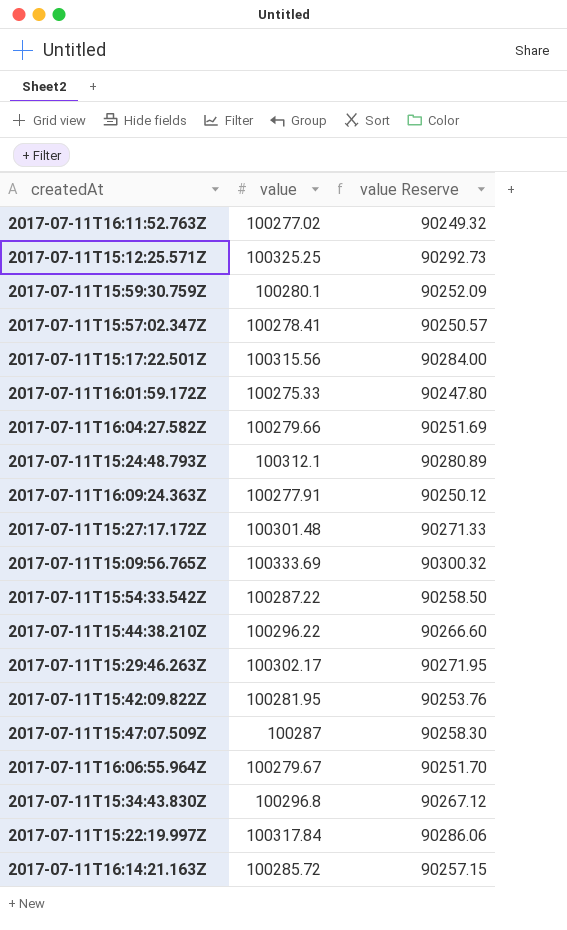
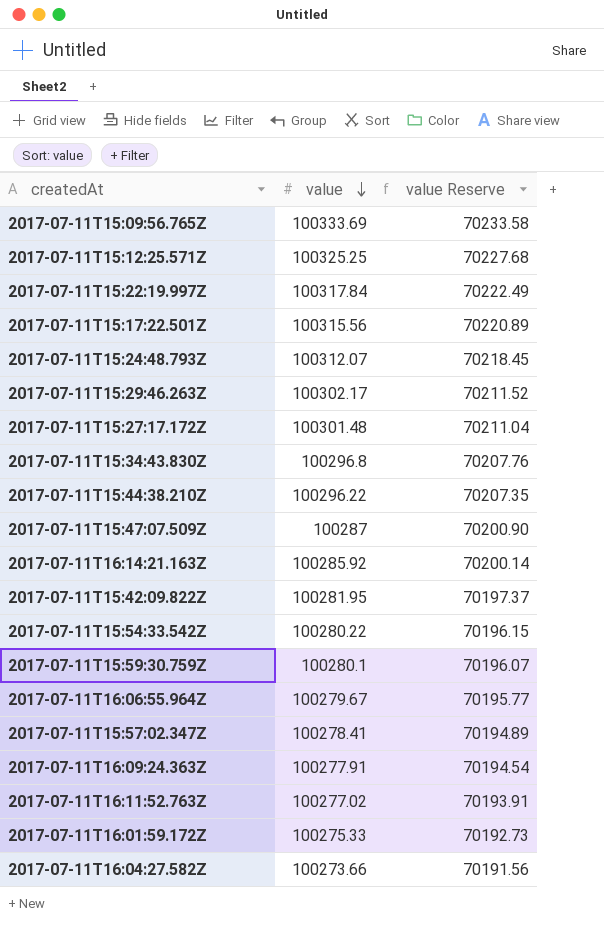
row order: none -> value descending
column value Reserve | formula: [value] * 0.9 -> [value] * 0.7
2017-07-11T15:24:48.793Z | value: 100312.1 -> 100312.07
2017-07-11T16:14:21.163Z | value: 100285.72 -> 100285.92
2017-07-11T15:54:33.542Z | value: 100287.22 -> 100280.22
2017-07-11T16:04:27.582Z | value: 100279.66 -> 100273.66

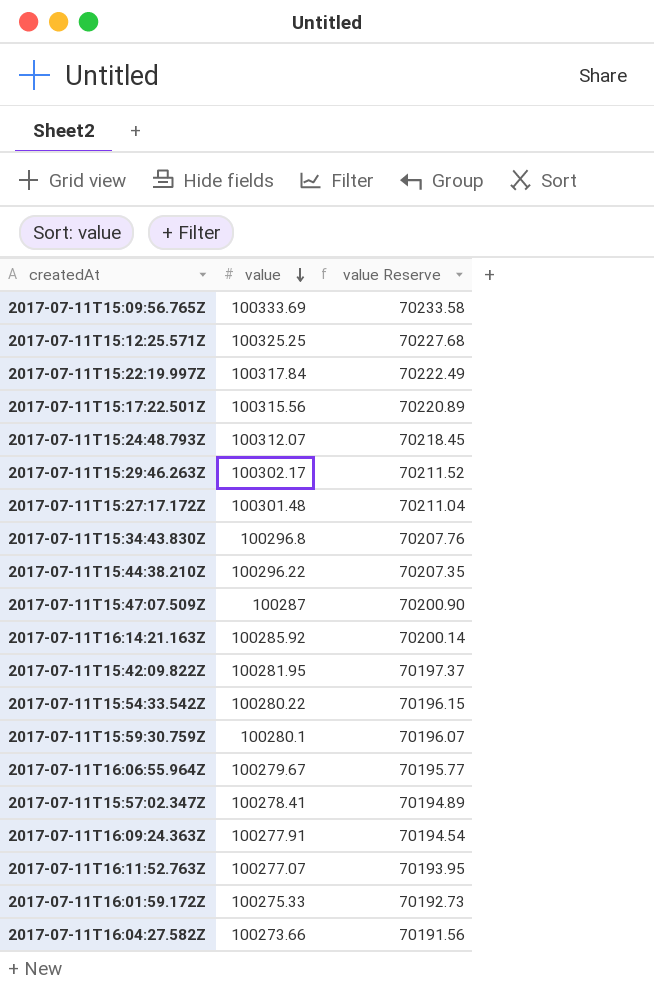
2017-07-11T16:11:52.763Z | value: 100277.02 -> 100277.07
2017-07-11T16:11:52.763Z | value Reserve: 70193.91 -> 70193.95

